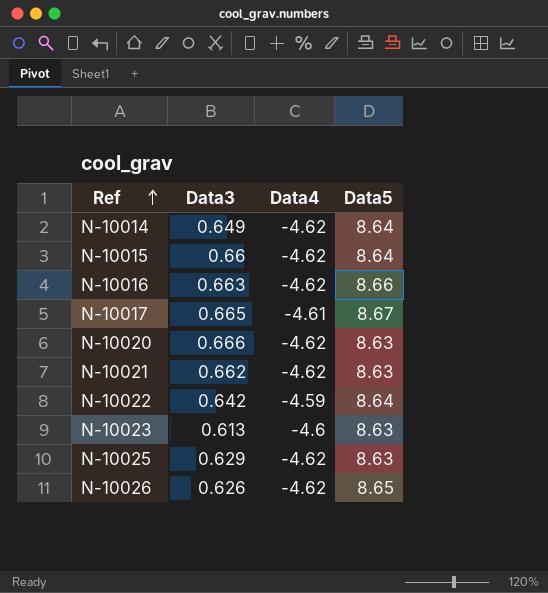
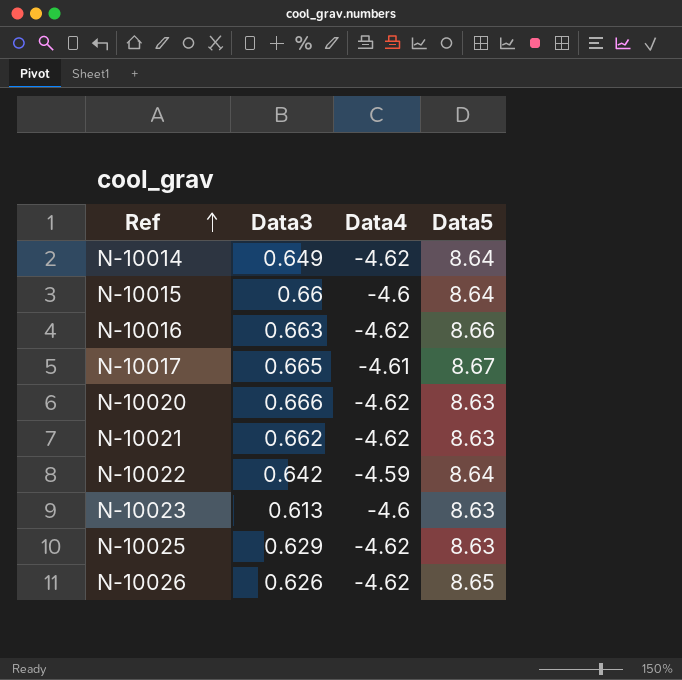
N-10015 | Data4: -4.62 -> -4.6

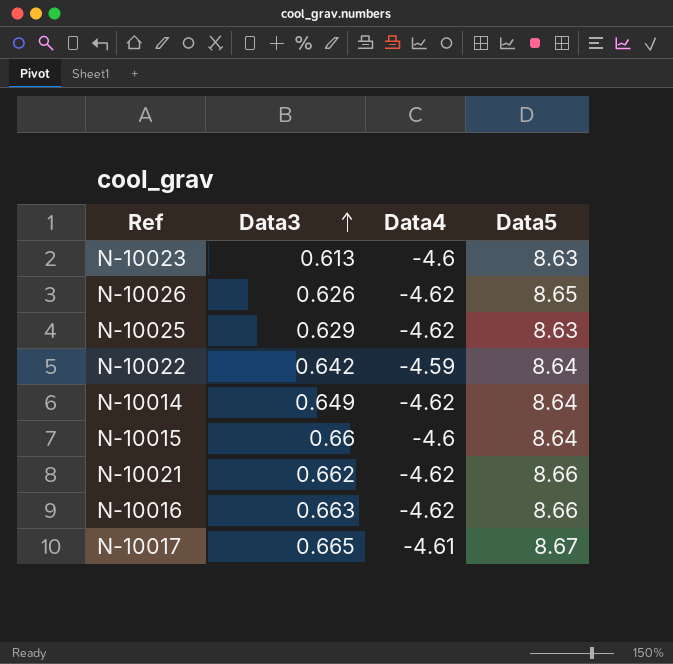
row order: Ref ascending -> Data3 ascending
row N-10020: 0.666 | -4.62 | 8.63 -> none
N-10021 | Data5: 8.63 -> 8.66

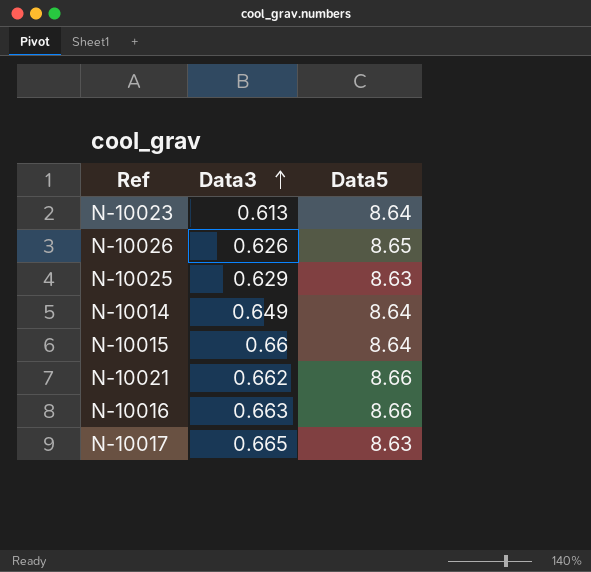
column Data4 | position: 3 -> none
row N-10022: 0.642 | -4.59 | 8.64 -> none
N-10023 | Data5: 8.63 -> 8.64
N-10017 | Data5: 8.67 -> 8.63

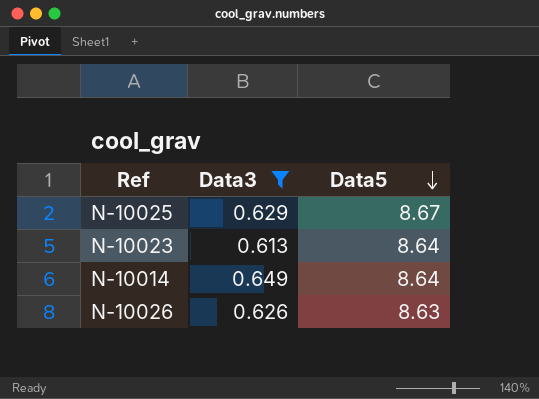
filter: none -> Data3 <= 0.649
row order: Data3 ascending -> Data5 descending
N-10025 | Data5: 8.63 -> 8.67
N-10026 | Data5: 8.65 -> 8.63

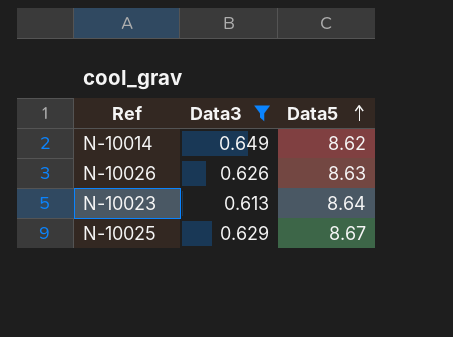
row order: Data5 descending -> Data5 ascending
N-10014 | Data5: 8.64 -> 8.62

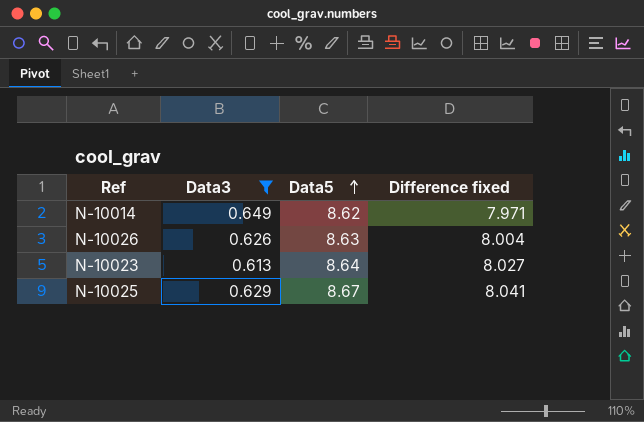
column Difference fixed | formula: none -> [Data5] - [Data3]

